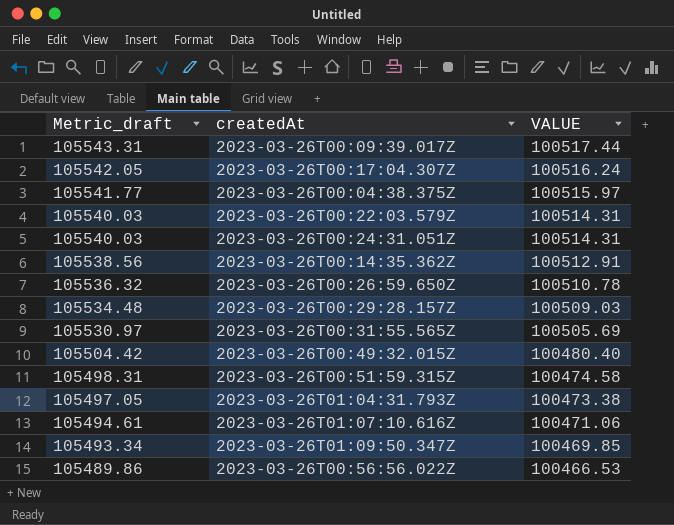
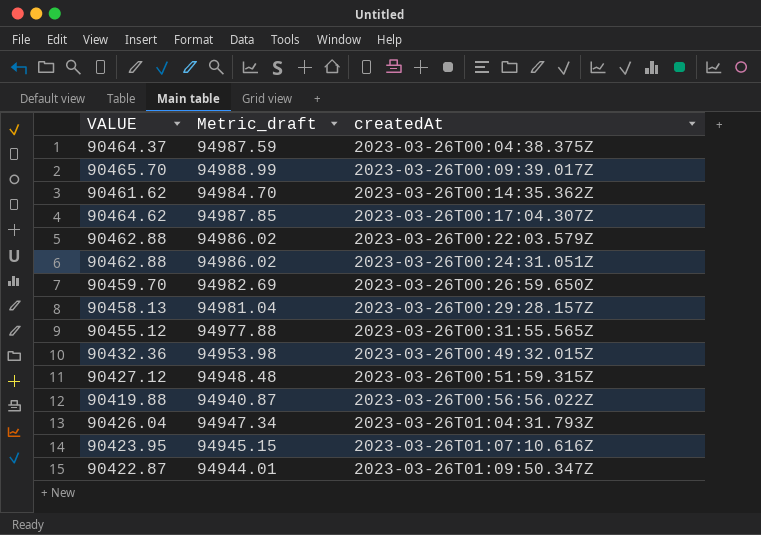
row order: Metric_draft descending -> createdAt ascending
column VALUE | position: 3 -> 1
2023-03-26T00:04:38.375Z | VALUE: 100515.97 -> 90464.37
2023-03-26T00:04:38.375Z | Metric_draft: 105541.77 -> 94987.59
2023-03-26T00:09:39.017Z | VALUE: 100517.44 -> 90465.70
2023-03-26T00:09:39.017Z | Metric_draft: 105543.31 -> 94988.99
2023-03-26T00:14:35.362Z | VALUE: 100512.91 -> 90461.62
2023-03-26T00:14:35.362Z | Metric_draft: 105538.56 -> 94984.70
2023-03-26T00:17:04.307Z | VALUE: 100516.24 -> 90464.62
2023-03-26T00:17:04.307Z | Metric_draft: 105542.05 -> 94987.85
2023-03-26T00:22:03.579Z | VALUE: 100514.31 -> 90462.88
2023-03-26T00:22:03.579Z | Metric_draft: 105540.03 -> 94986.02
2023-03-26T00:24:31.051Z | VALUE: 100514.31 -> 90462.88
2023-03-26T00:24:31.051Z | Metric_draft: 105540.03 -> 94986.02
2023-03-26T00:26:59.650Z | VALUE: 100510.78 -> 90459.70
2023-03-26T00:26:59.650Z | Metric_draft: 105536.32 -> 94982.69
2023-03-26T00:29:28.157Z | VALUE: 100509.03 -> 90458.13
2023-03-26T00:29:28.157Z | Metric_draft: 105534.48 -> 94981.04
2023-03-26T00:31:55.565Z | VALUE: 100505.69 -> 90455.12
2023-03-26T00:31:55.565Z | Metric_draft: 105530.97 -> 94977.88
2023-03-26T00:49:32.015Z | VALUE: 100480.40 -> 90432.36
2023-03-26T00:49:32.015Z | Metric_draft: 105504.42 -> 94953.98
2023-03-26T00:51:59.315Z | VALUE: 100474.58 -> 90427.12
2023-03-26T00:51:59.315Z | Metric_draft: 105498.31 -> 94948.48
2023-03-26T00:56:56.022Z | VALUE: 100466.53 -> 90419.88
2023-03-26T00:56:56.022Z | Metric_draft: 105489.86 -> 94940.87
2023-03-26T01:04:31.793Z | VALUE: 100473.38 -> 90426.04
2023-03-26T01:04:31.793Z | Metric_draft: 105497.05 -> 94947.34
2023-03-26T01:07:10.616Z | VALUE: 100471.06 -> 90423.95
2023-03-26T01:07:10.616Z | Metric_draft: 105494.61 -> 94945.15
2023-03-26T01:09:50.347Z | VALUE: 100469.85 -> 90422.87
2023-03-26T01:09:50.347Z | Metric_draft: 105493.34 -> 94944.01

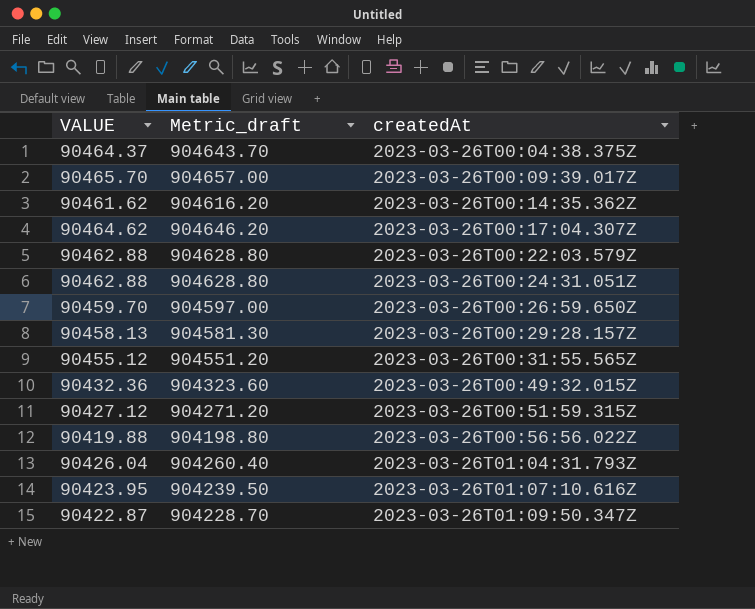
column Metric_draft | formula: [VALUE] * 1.05 -> [VALUE] * 10

